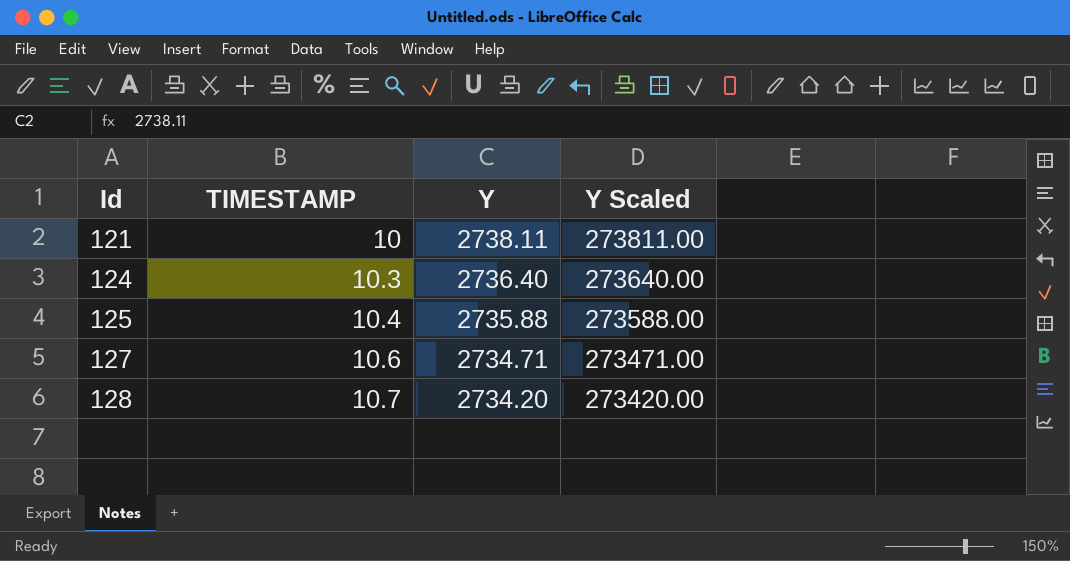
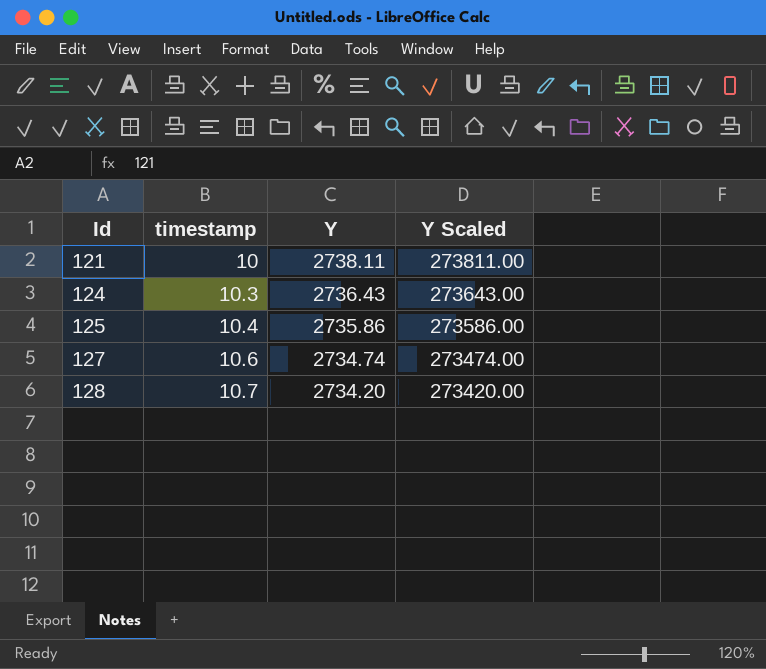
column name: TIMESTAMP -> timestamp
124 | Y: 2736.40 -> 2736.43
124 | Y Scaled: 273640.00 -> 273643.00
125 | Y: 2735.88 -> 2735.86
125 | Y Scaled: 273588.00 -> 273586.00
127 | Y: 2734.71 -> 2734.74
127 | Y Scaled: 273471.00 -> 273474.00

